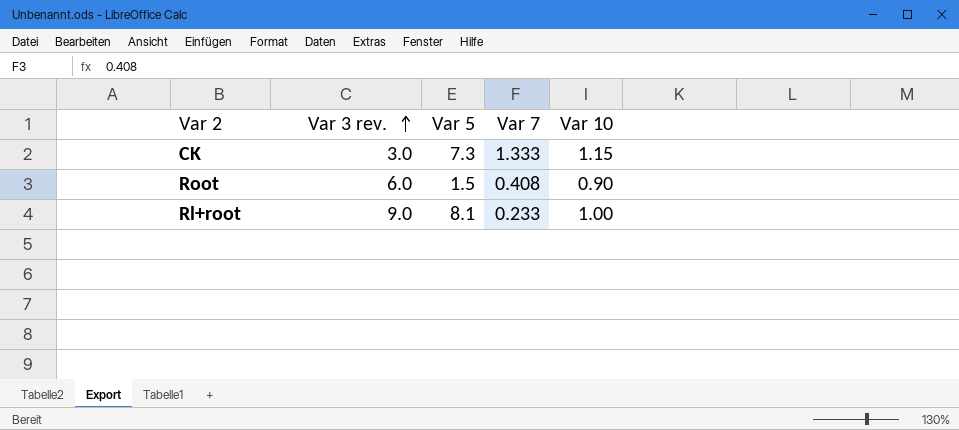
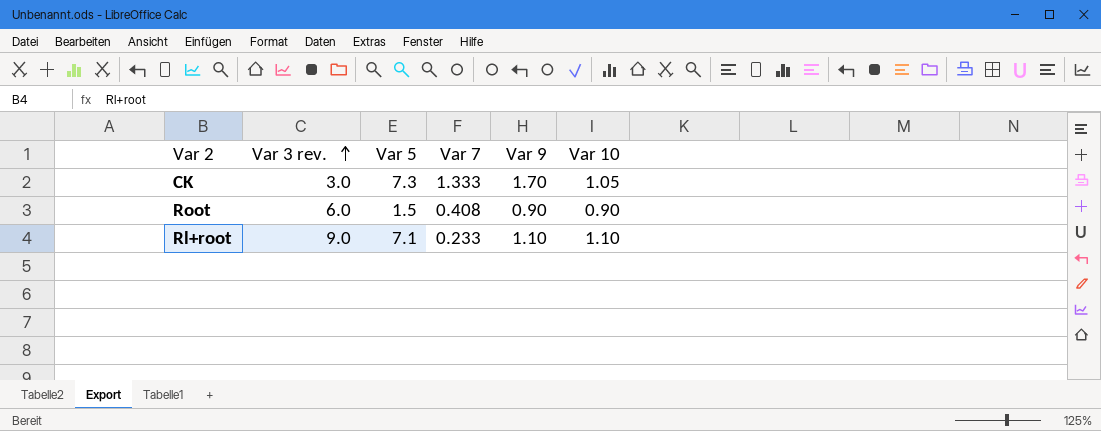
column Var 9 | position: none -> 5
CK | Var 10: 1.15 -> 1.05
Rl+root | Var 5: 8.1 -> 7.1
Rl+root | Var 10: 1.00 -> 1.10

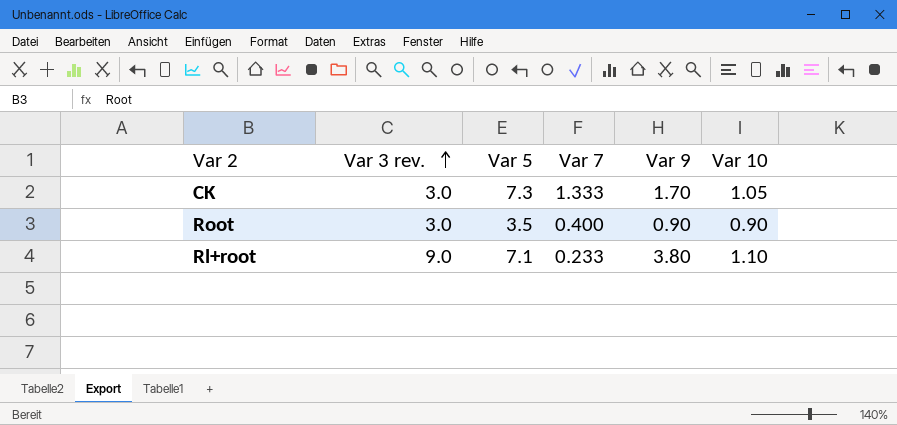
Root | Var 3 rev.: 6.0 -> 3.0
Root | Var 5: 1.5 -> 3.5
Root | Var 7: 0.408 -> 0.400
Rl+root | Var 9: 1.10 -> 3.80

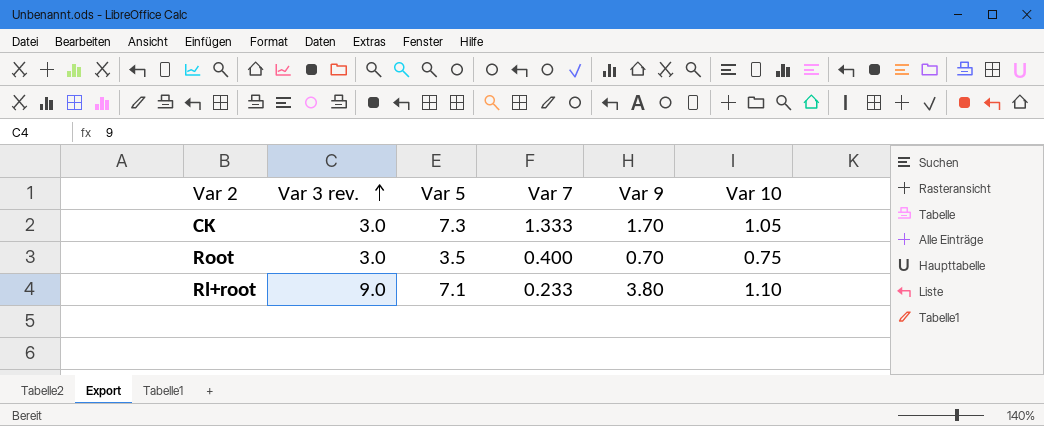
Root | Var 9: 0.90 -> 0.70
Root | Var 10: 0.90 -> 0.75

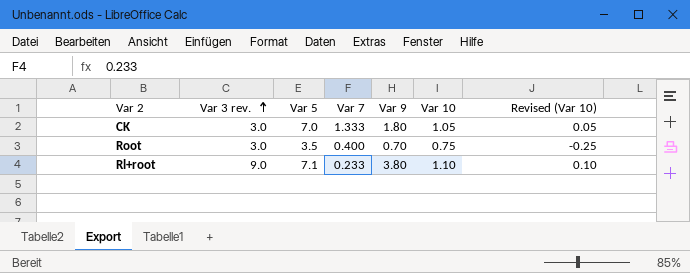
column Revised (Var 10) | formula: none -> [Var 10] - 1
CK | Var 5: 7.3 -> 7.0
CK | Var 9: 1.70 -> 1.80

